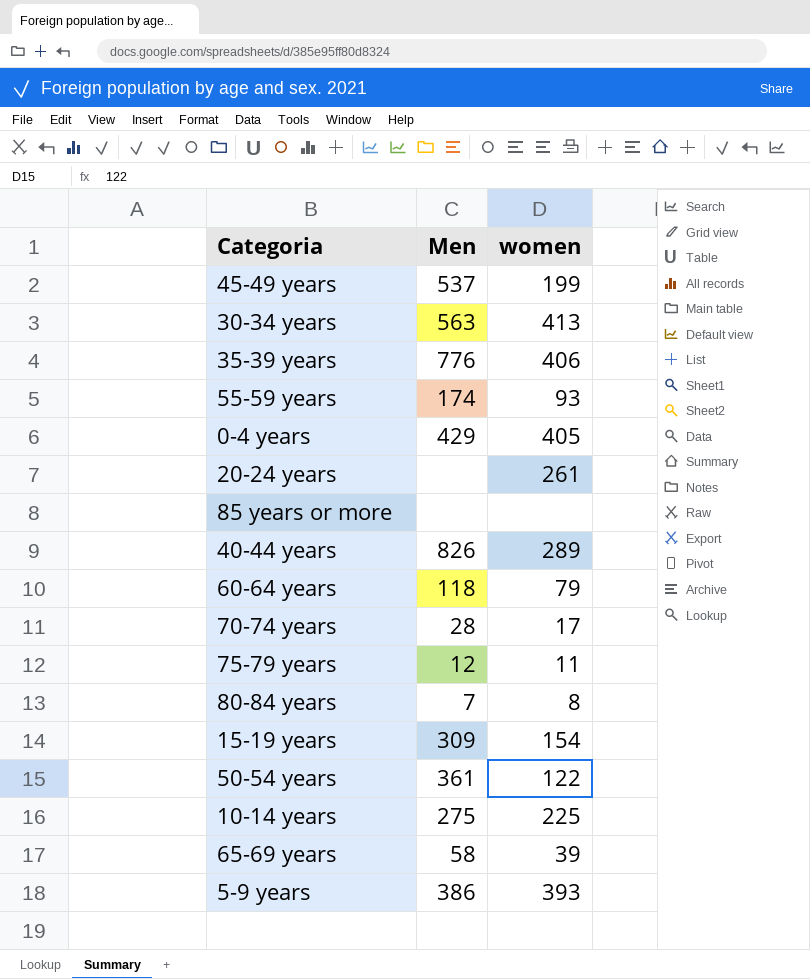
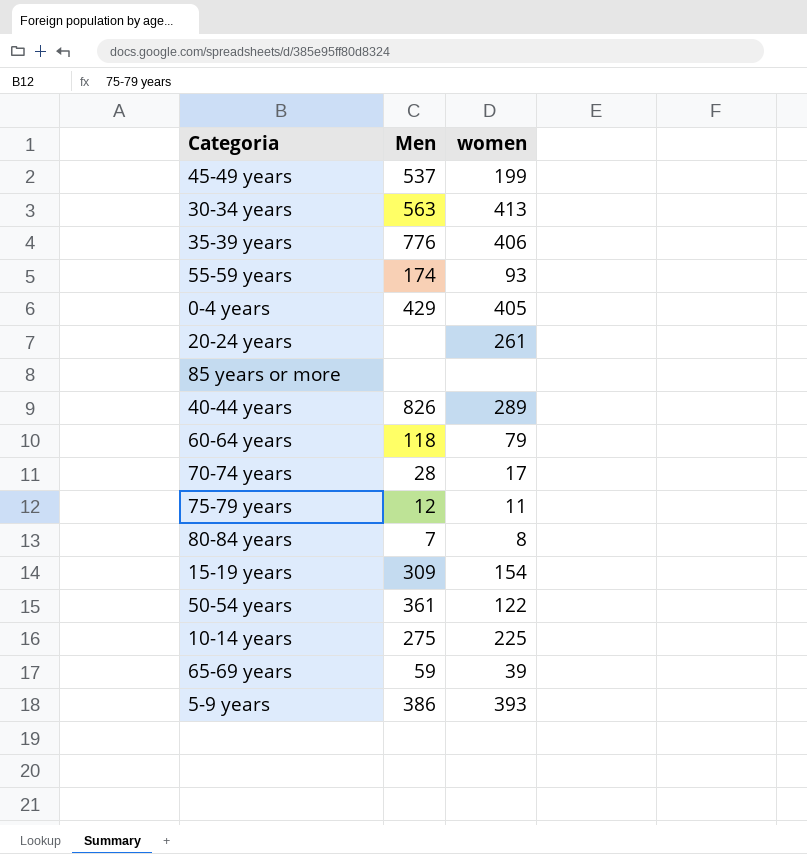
65-69 years | Men: 58 -> 59

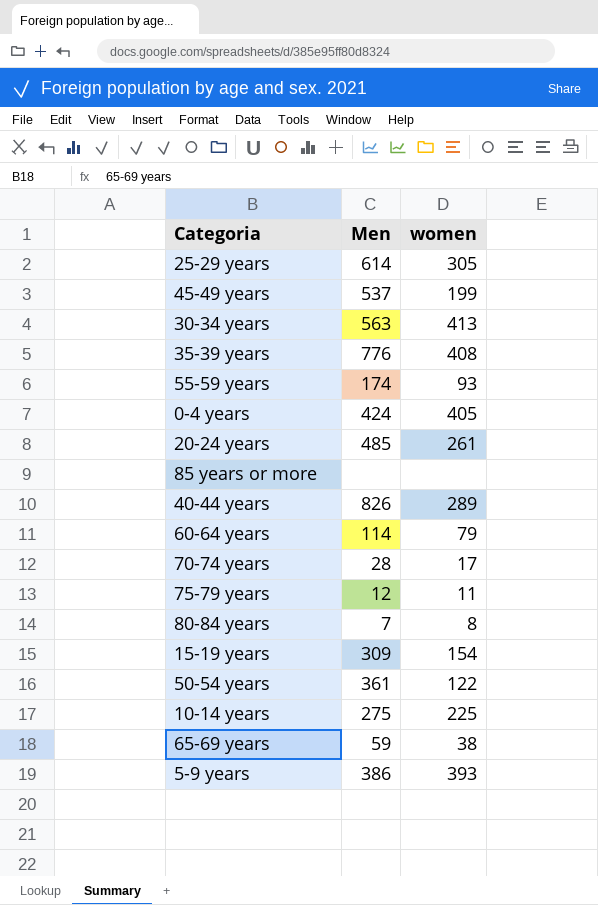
row 25-29 years: none -> 614 | 305
35-39 years | women: 406 -> 408
0-4 years | Men: 429 -> 424
20-24 years | Men: none -> 485
60-64 years | Men: 118 -> 114
65-69 years | women: 39 -> 38

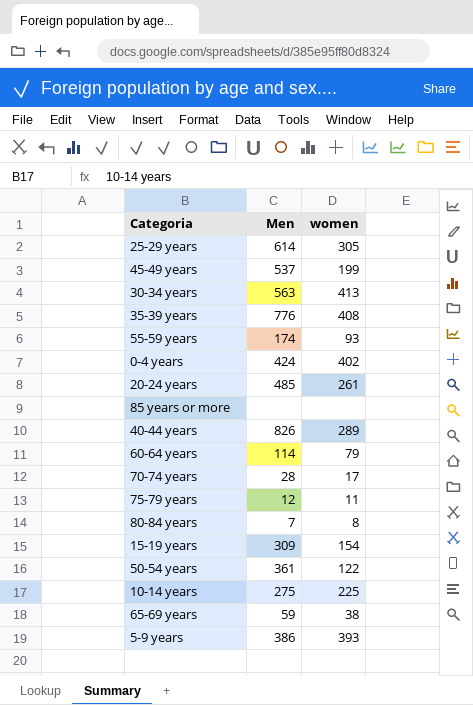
0-4 years | women: 405 -> 402

